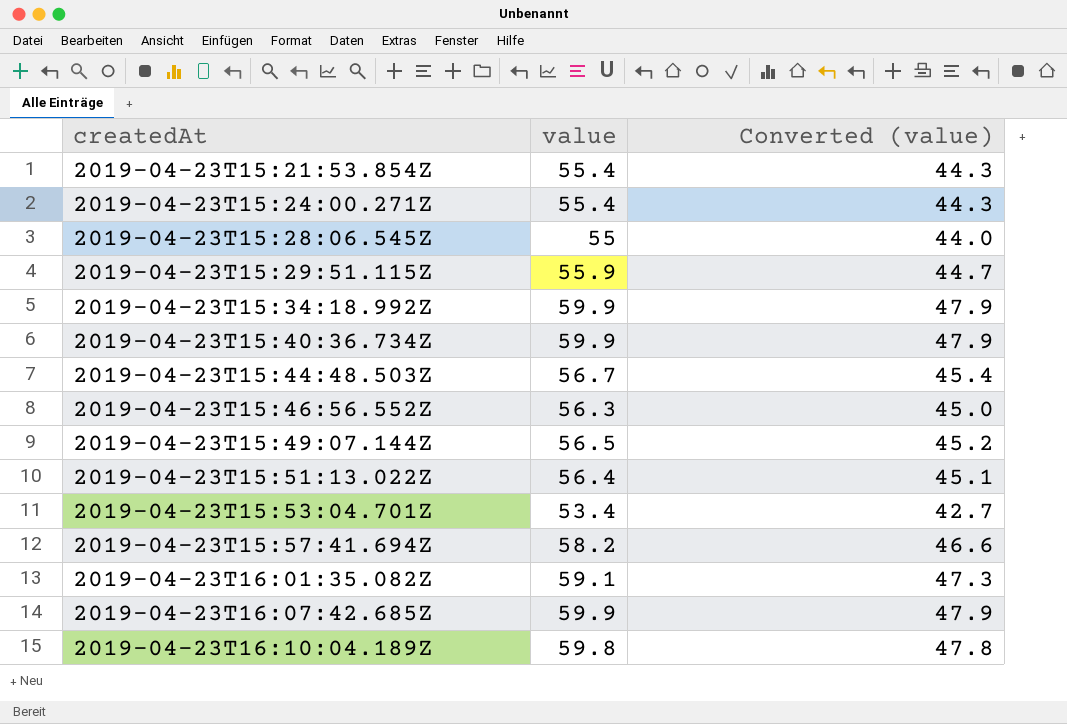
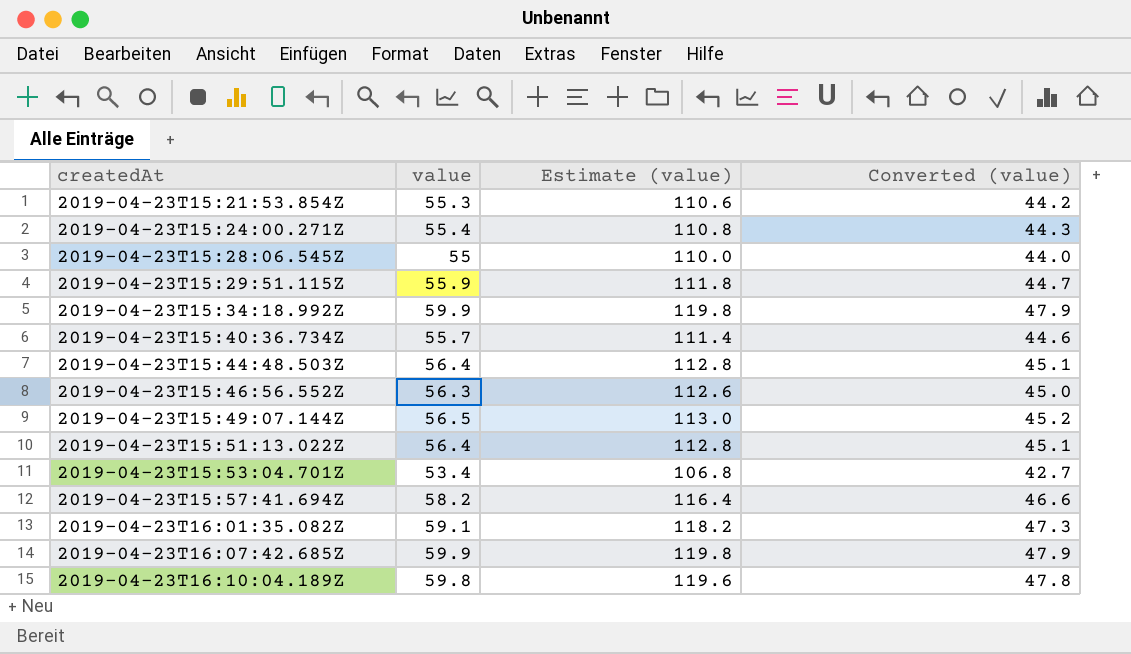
column Estimate (value) | formula: none -> [value] * 2
2019-04-23T15:21:53.854Z | value: 55.4 -> 55.3
2019-04-23T15:21:53.854Z | Converted (value): 44.3 -> 44.2
2019-04-23T15:40:36.734Z | value: 59.9 -> 55.7
2019-04-23T15:40:36.734Z | Converted (value): 47.9 -> 44.6
2019-04-23T15:44:48.503Z | value: 56.7 -> 56.4
2019-04-23T15:44:48.503Z | Converted (value): 45.4 -> 45.1

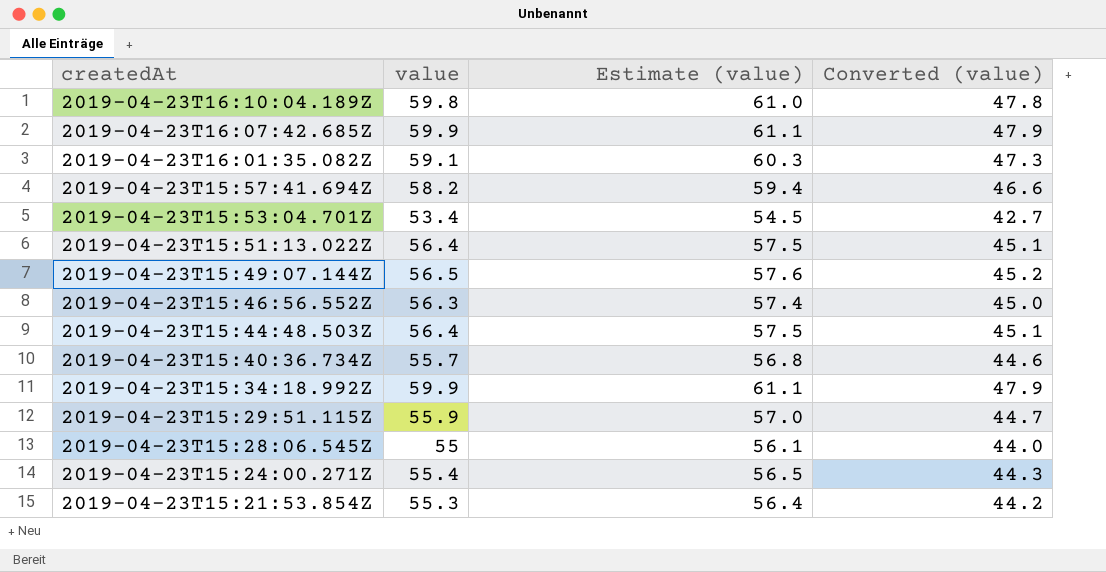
row order: createdAt ascending -> createdAt descending
column Estimate (value) | formula: [value] * 2 -> [value] * 1.02

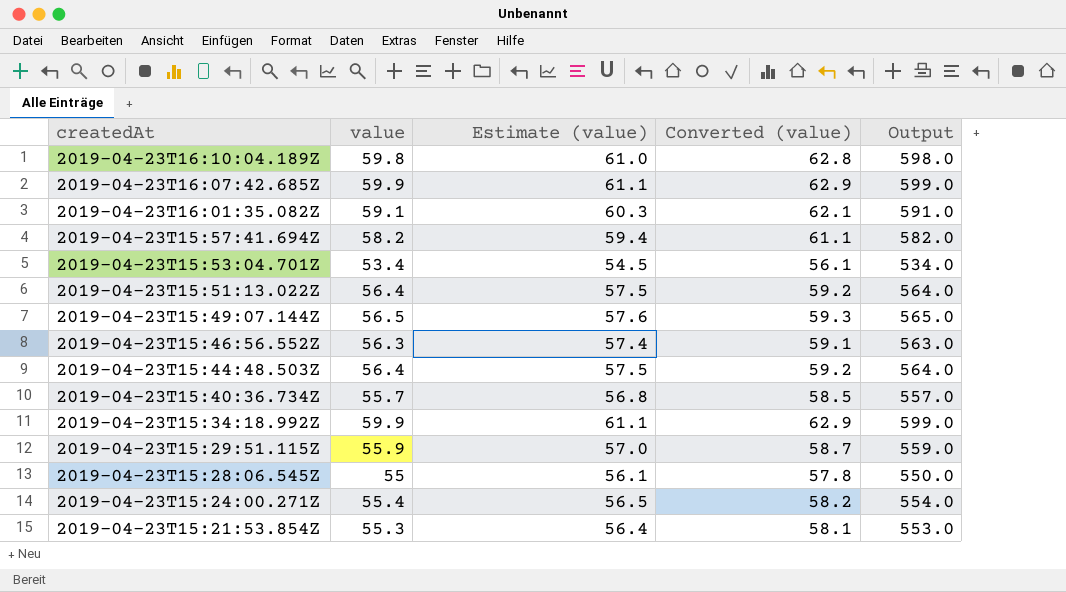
column Converted (value) | formula: [value] * 0.8 -> [value] * 1.05
column Output | formula: none -> [value] * 10

